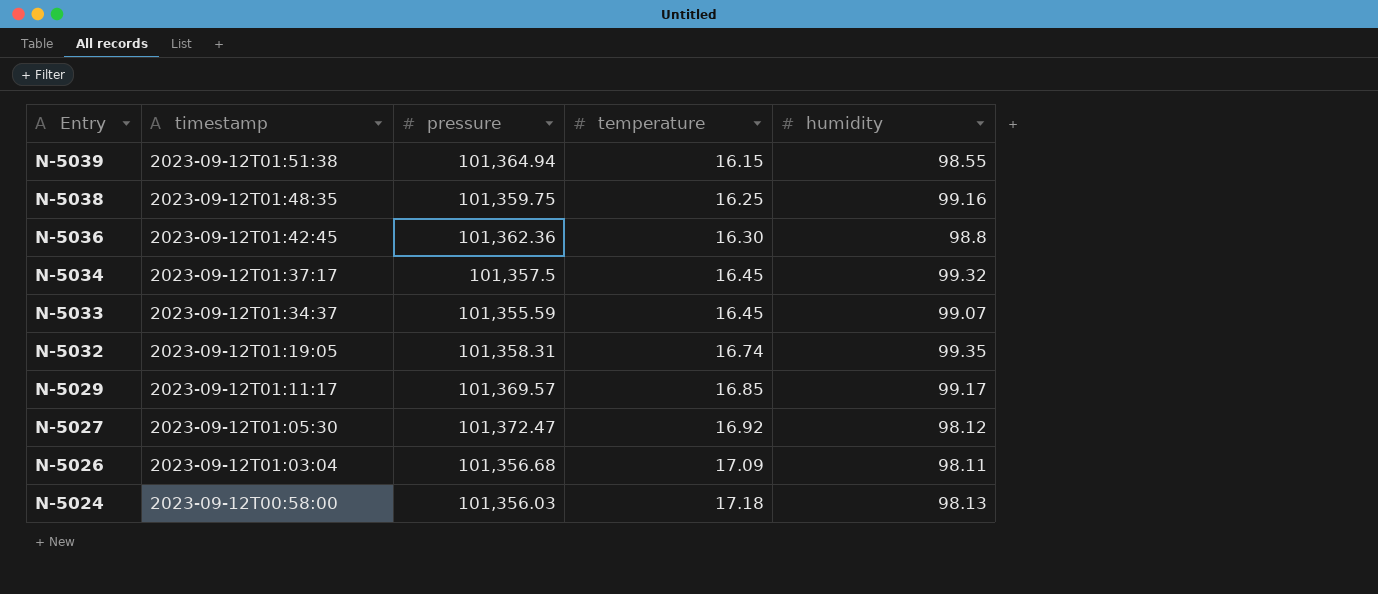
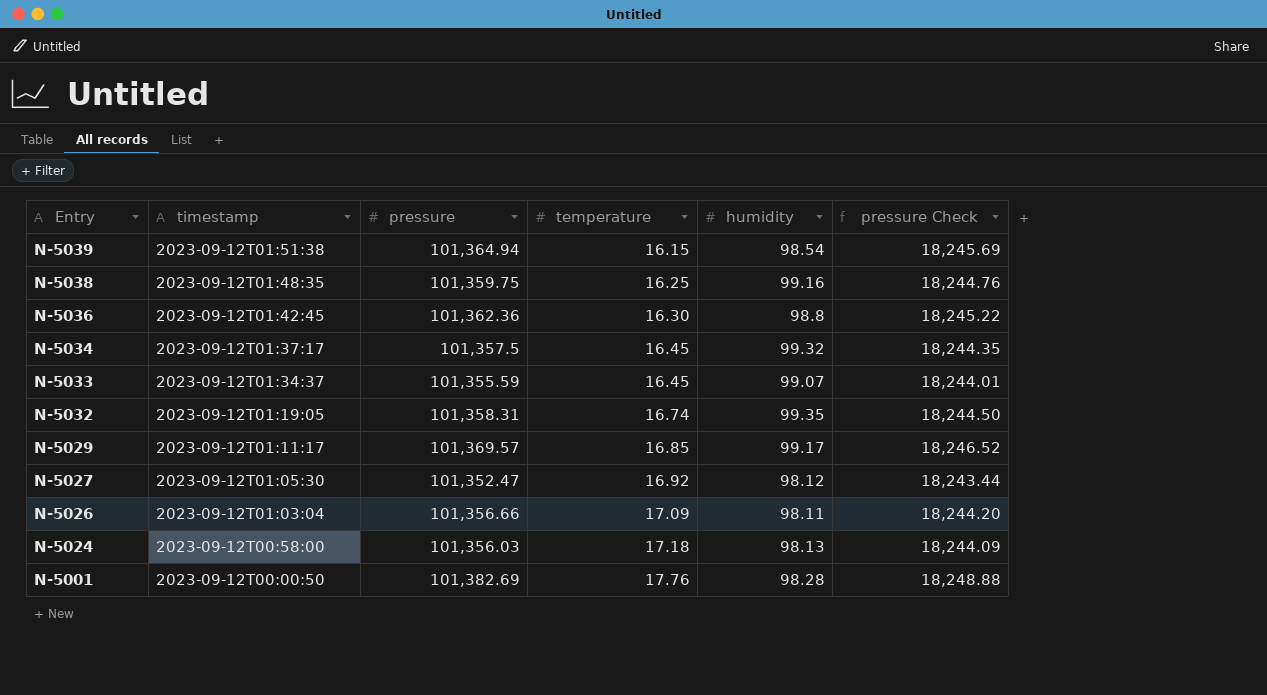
column pressure Check | formula: none -> [pressure] * 0.18
N-5039 | humidity: 98.55 -> 98.54
N-5027 | pressure: 101,372.47 -> 101,352.47
N-5026 | pressure: 101,356.68 -> 101,356.66
row N-5001: none -> 2023-09-12T00:00:50 | 101,382.69 | 17.76 | 98.28 | 18,248.88

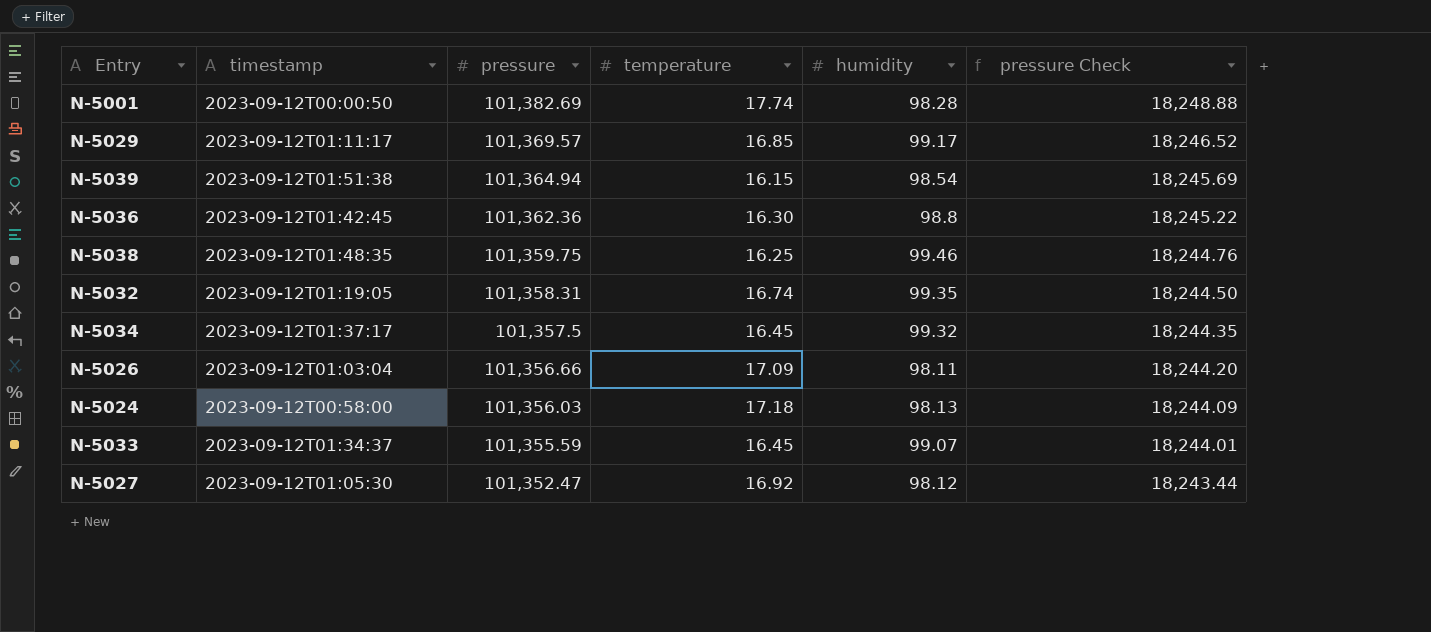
row order: Entry descending -> pressure descending
N-5001 | temperature: 17.76 -> 17.74
N-5038 | humidity: 99.16 -> 99.46

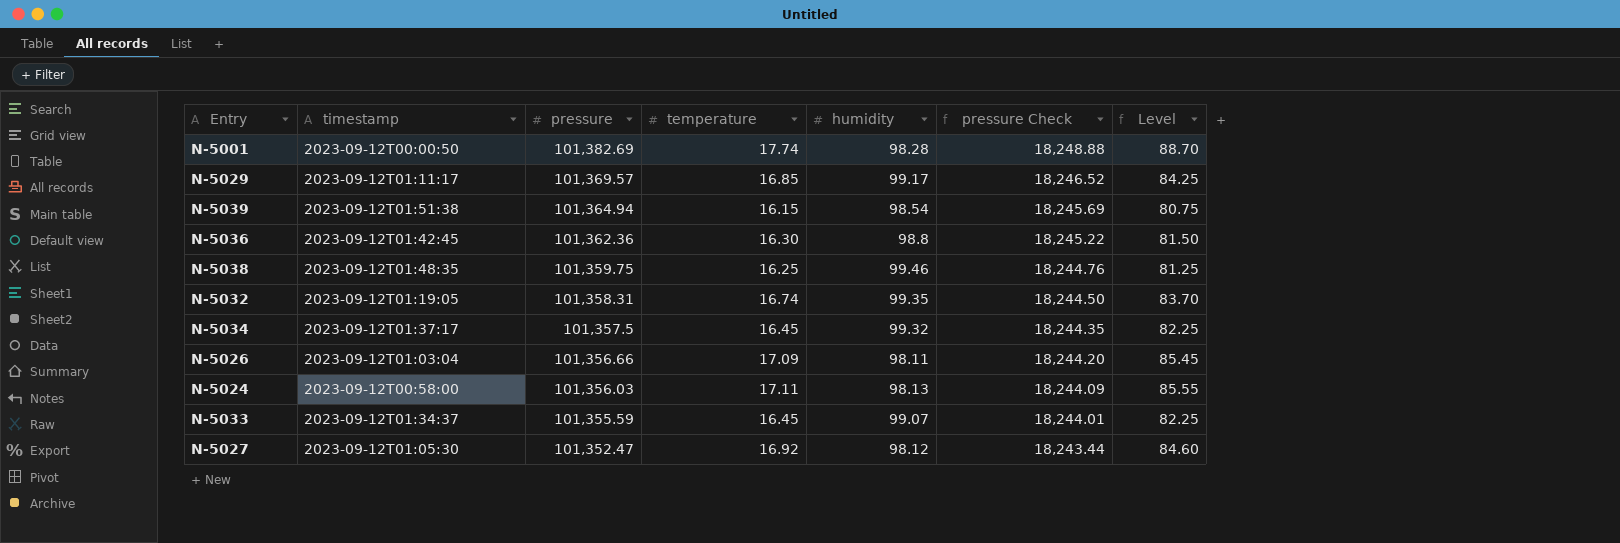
column Level | formula: none -> [temperature] * 5
N-5024 | temperature: 17.18 -> 17.11

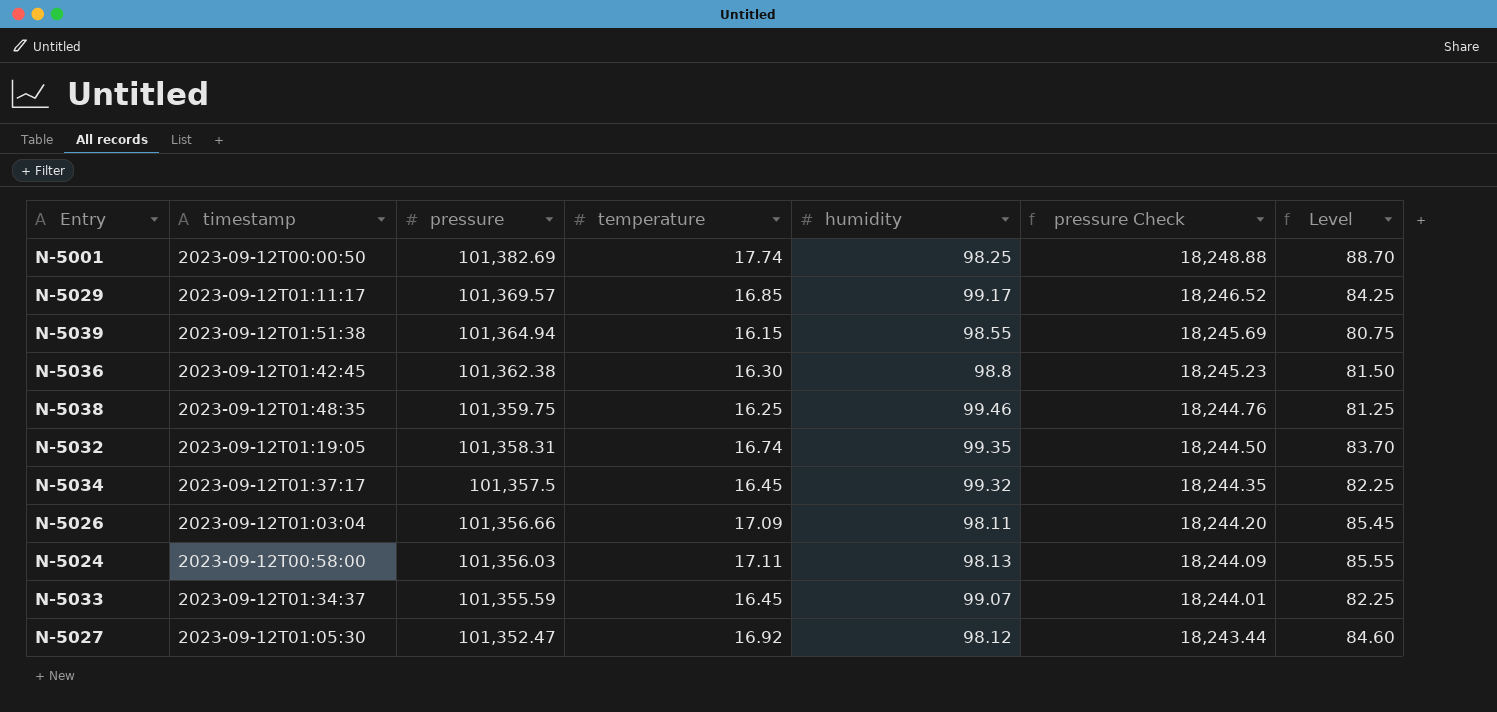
N-5001 | humidity: 98.28 -> 98.25
N-5039 | humidity: 98.54 -> 98.55
N-5036 | pressure: 101,362.36 -> 101,362.38
N-5036 | pressure Check: 18,245.22 -> 18,245.23

